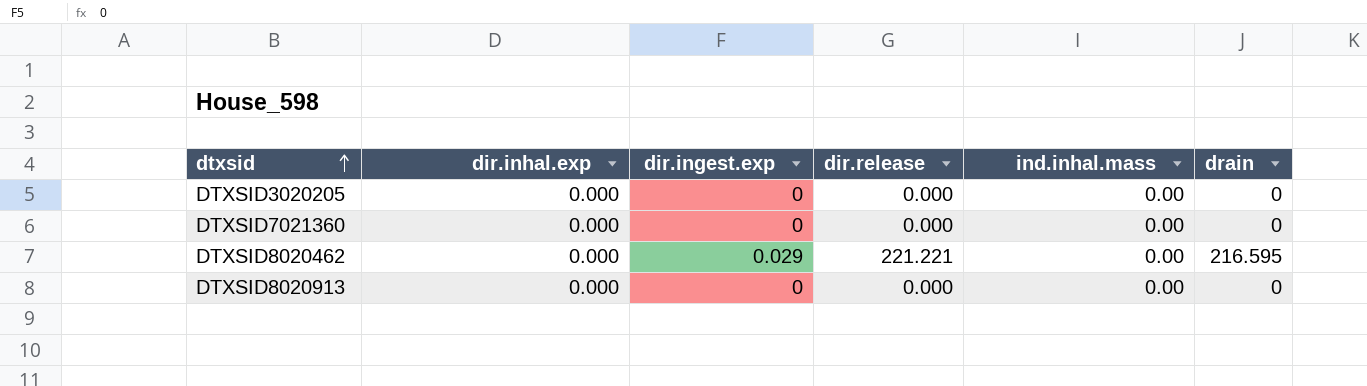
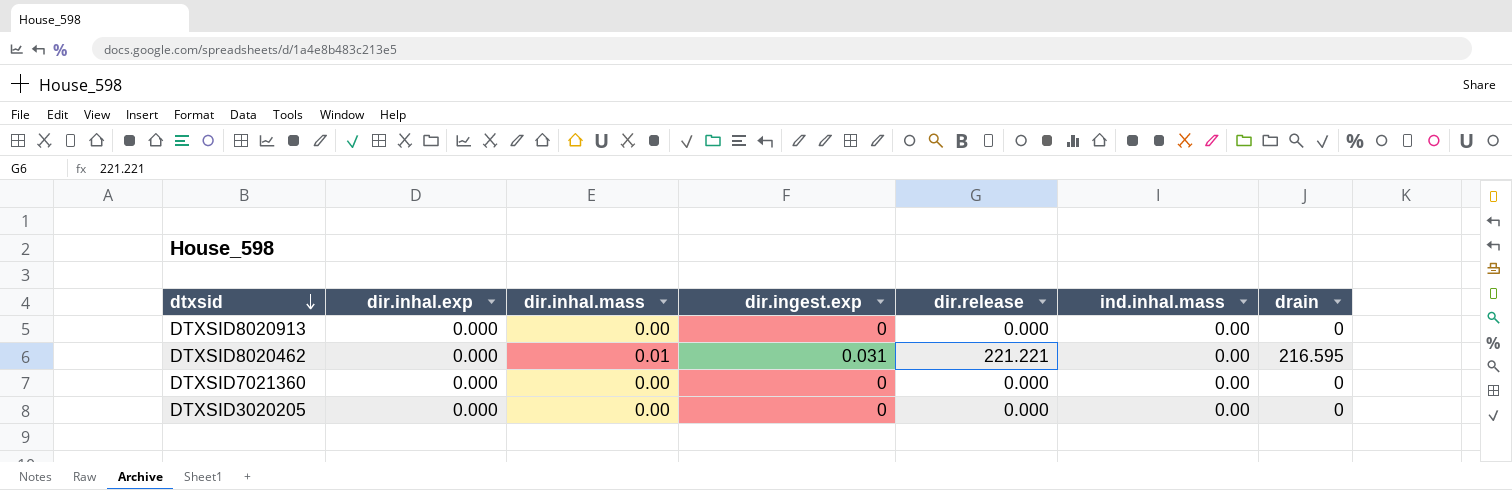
row order: dtxsid ascending -> dtxsid descending
column dir.inhal.mass | position: none -> 3
DTXSID8020462 | dir.ingest.exp: 0.029 -> 0.031

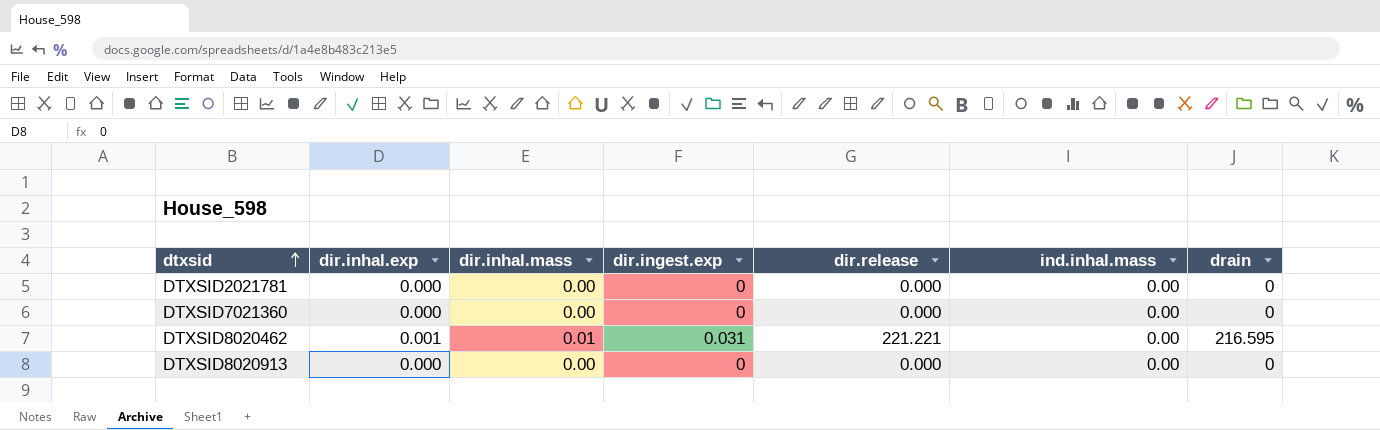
row order: dtxsid descending -> dtxsid ascending
row DTXSID3020205: 0.000 | 0.00 | 0 | 0.000 | 0.00 | 0 -> none
row DTXSID2021781: none -> 0.000 | 0.00 | 0 | 0.000 | 0.00 | 0
DTXSID8020462 | dir.inhal.exp: 0.000 -> 0.001

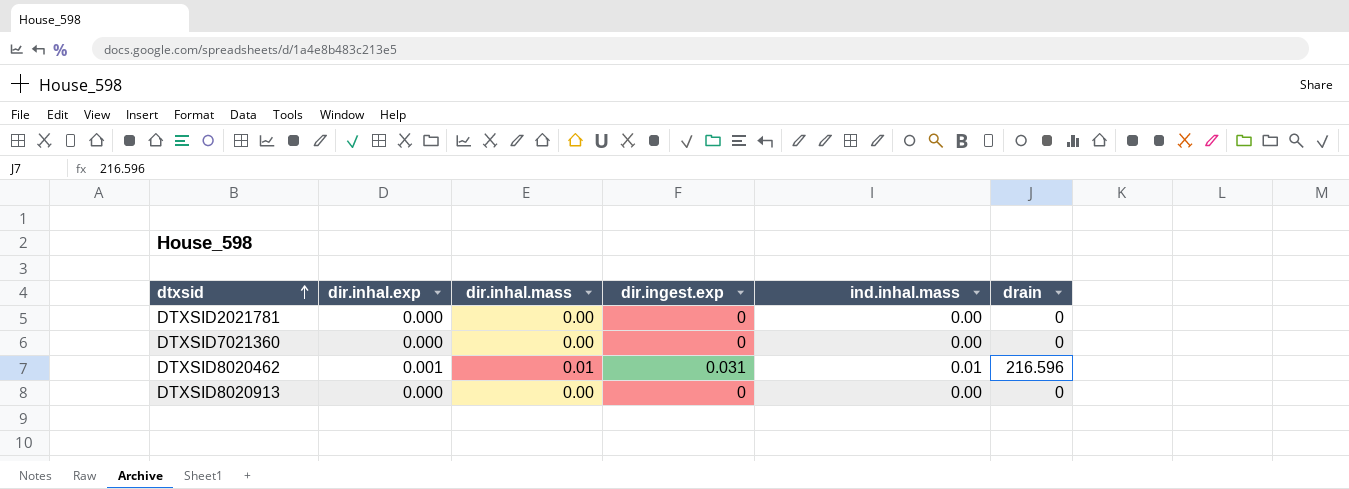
column dir.release | position: 5 -> none
DTXSID8020462 | ind.inhal.mass: 0.00 -> 0.01
DTXSID8020462 | drain: 216.595 -> 216.596

